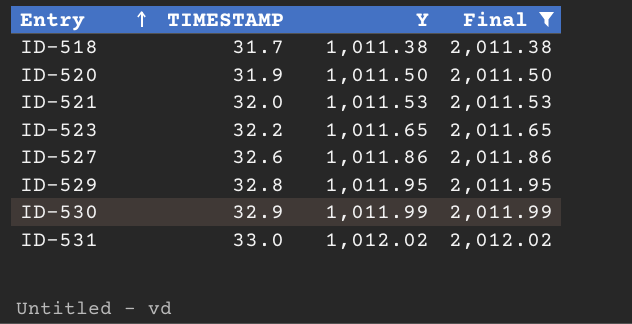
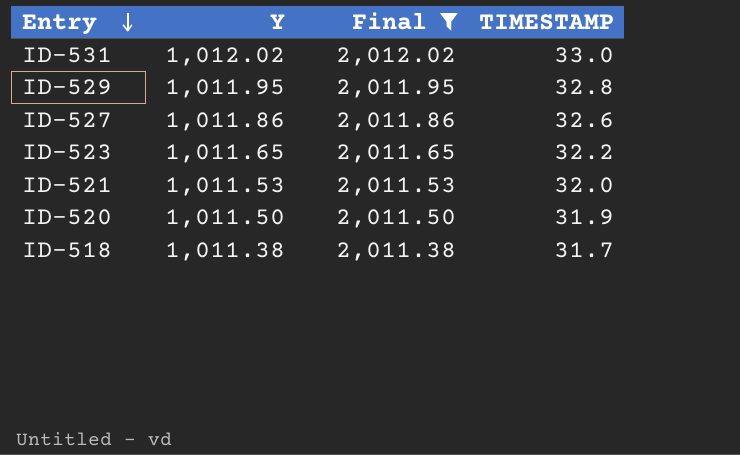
row order: Entry ascending -> Entry descending
column TIMESTAMP | position: 2 -> 4
row ID-530: 32.9 | 1,011.99 | 2,011.99 -> none

